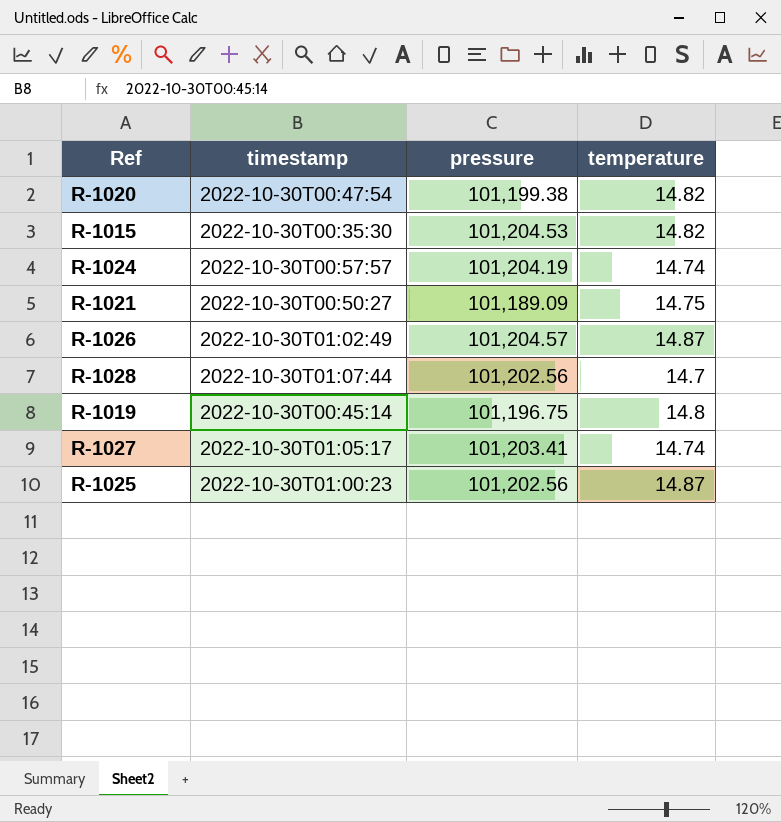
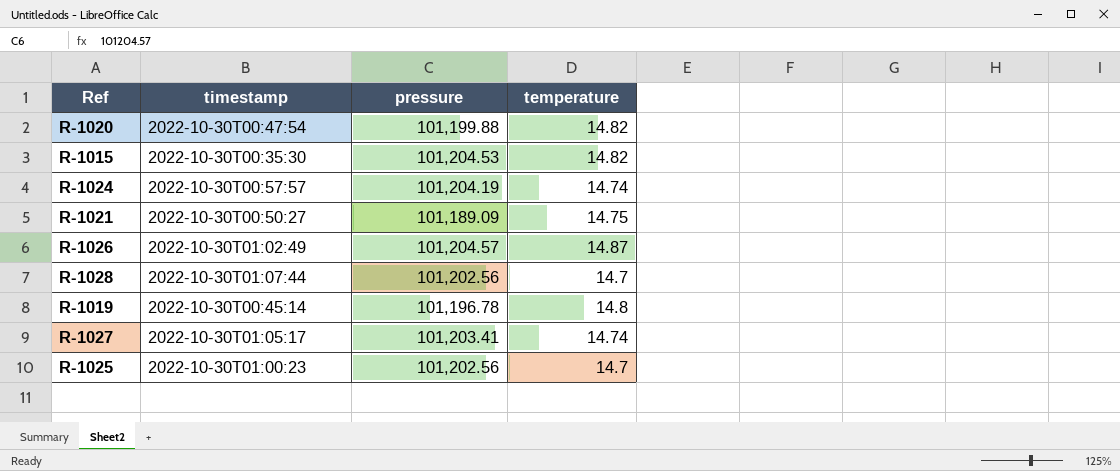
R-1020 | pressure: 101,199.38 -> 101,199.88
R-1019 | pressure: 101,196.75 -> 101,196.78
R-1025 | temperature: 14.87 -> 14.7

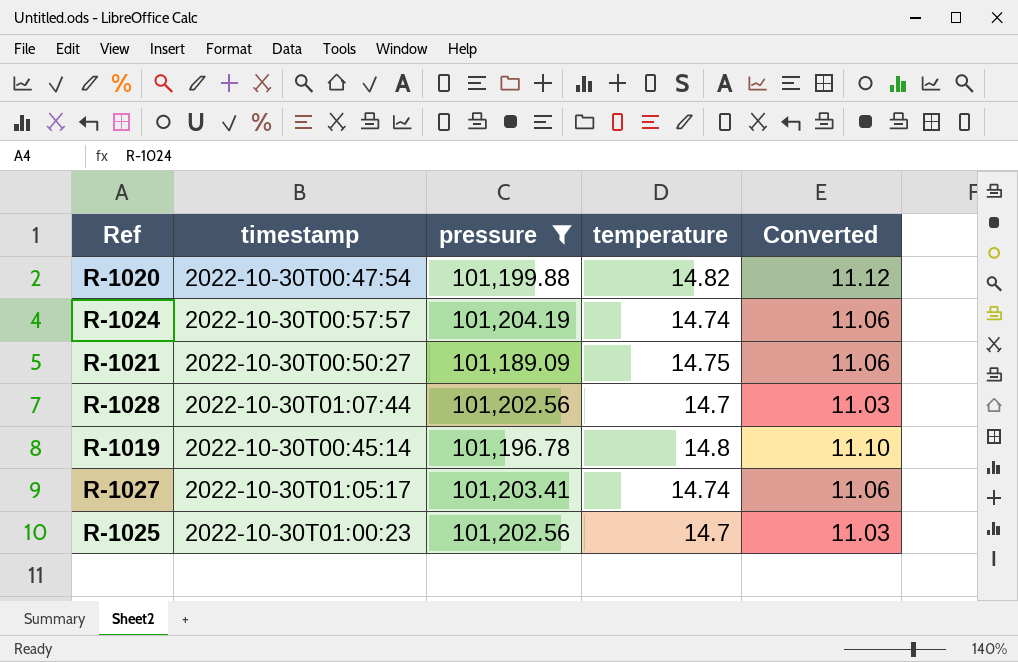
filter: none -> pressure <= 101,204.19
column Converted | formula: none -> [temperature] * 0.75

